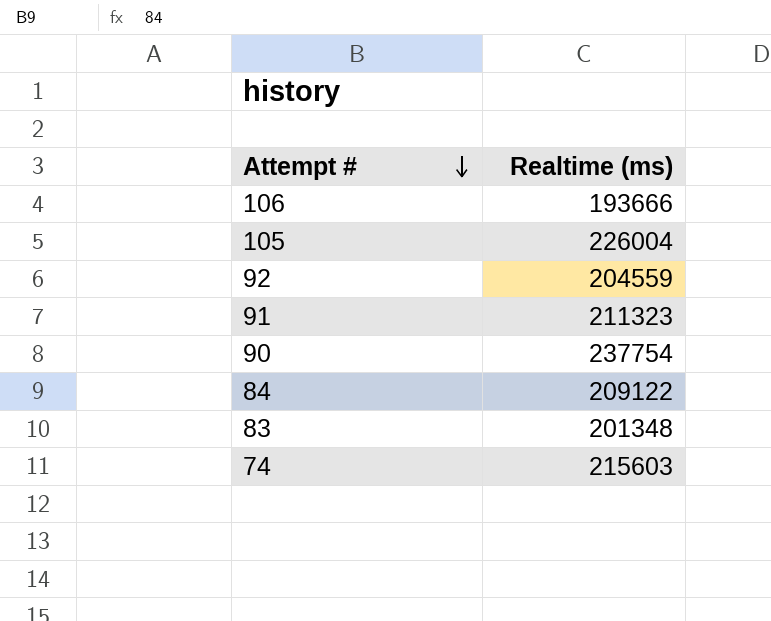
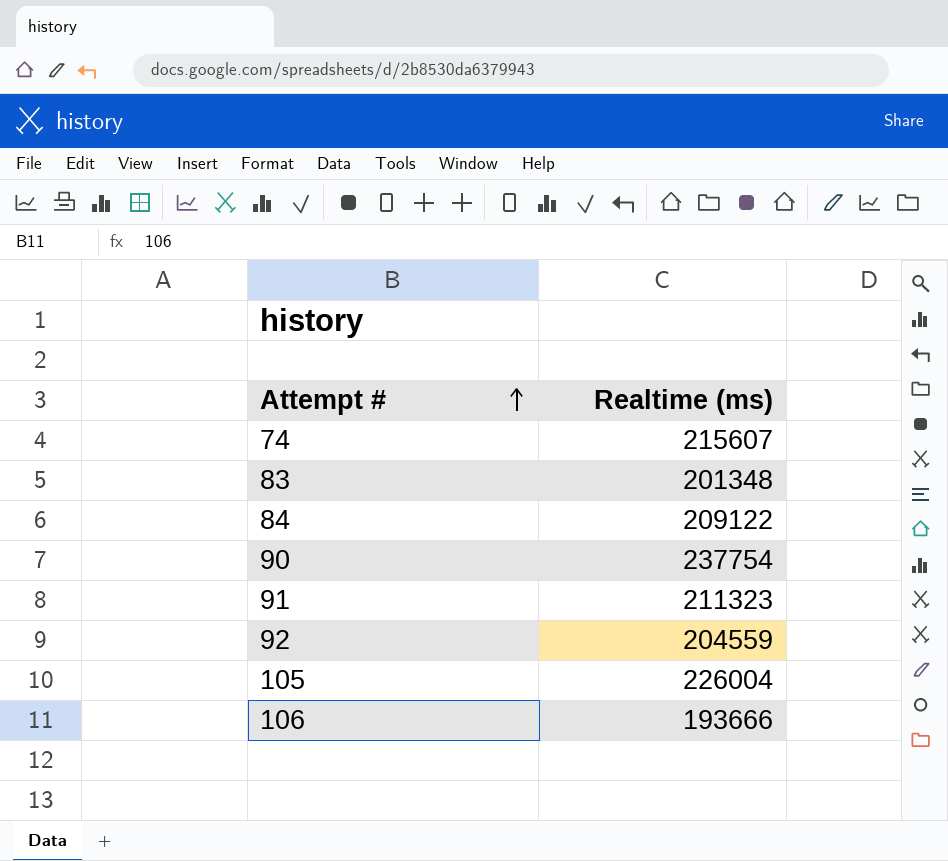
row order: Attempt # descending -> Attempt # ascending
74 | Realtime (ms): 215603 -> 215607

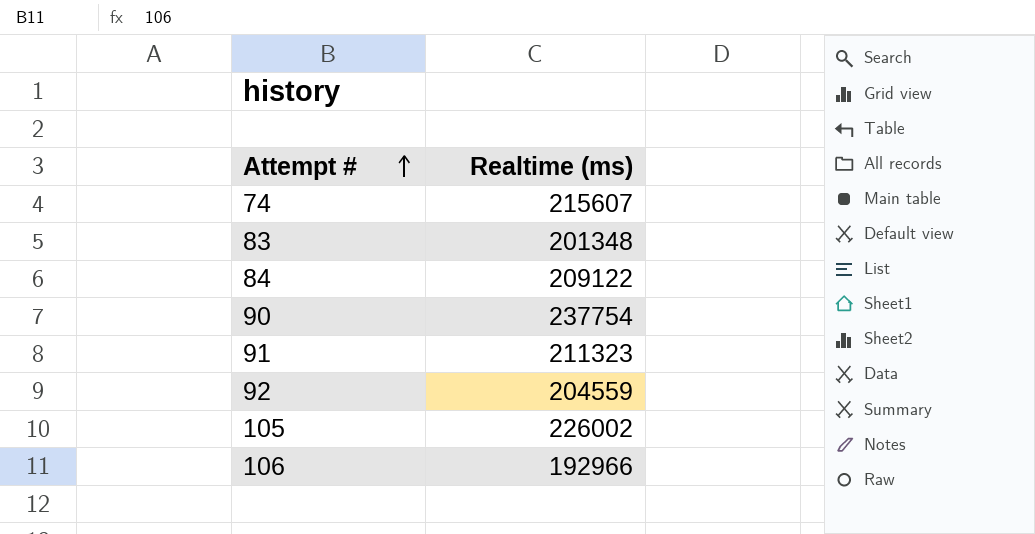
105 | Realtime (ms): 226004 -> 226002
106 | Realtime (ms): 193666 -> 192966

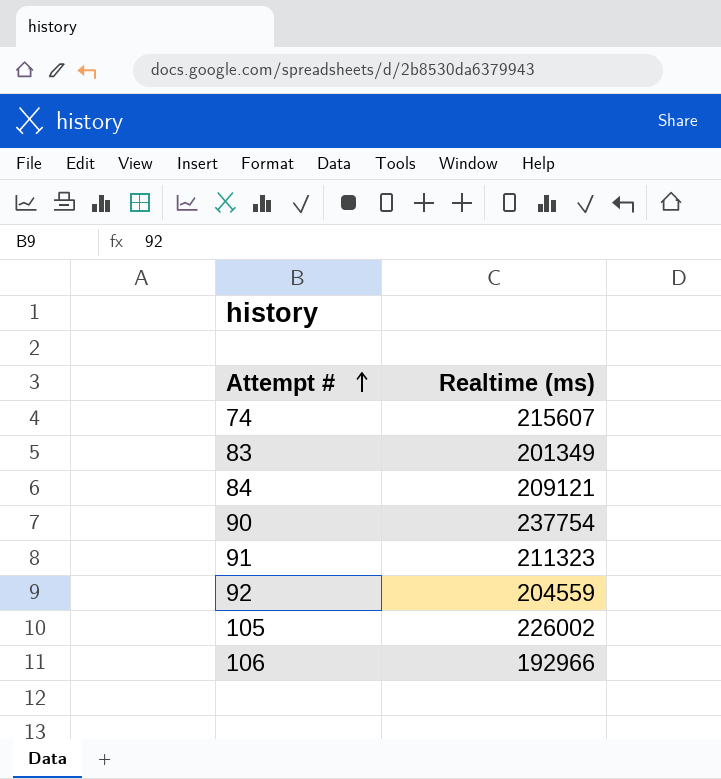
83 | Realtime (ms): 201348 -> 201349
84 | Realtime (ms): 209122 -> 209121

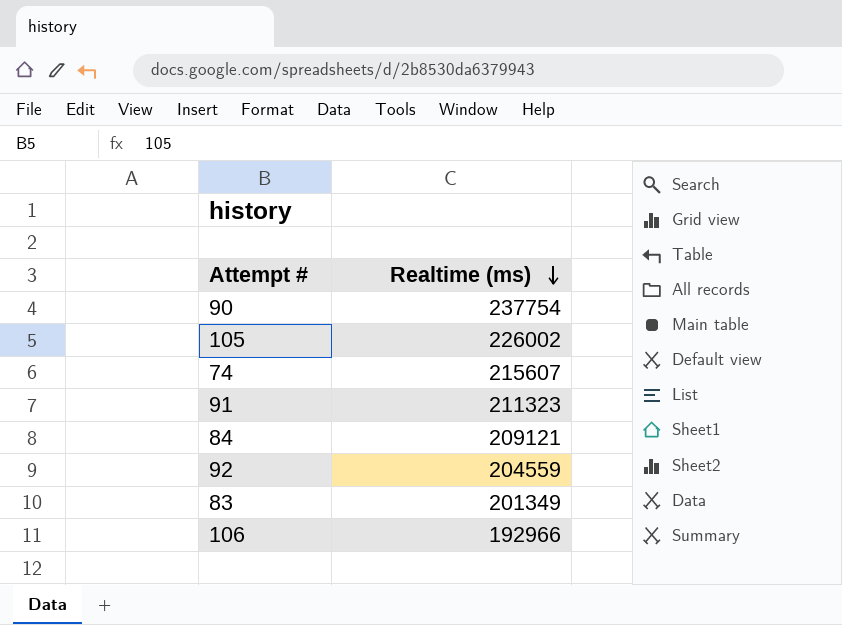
row order: Attempt # ascending -> Realtime (ms) descending

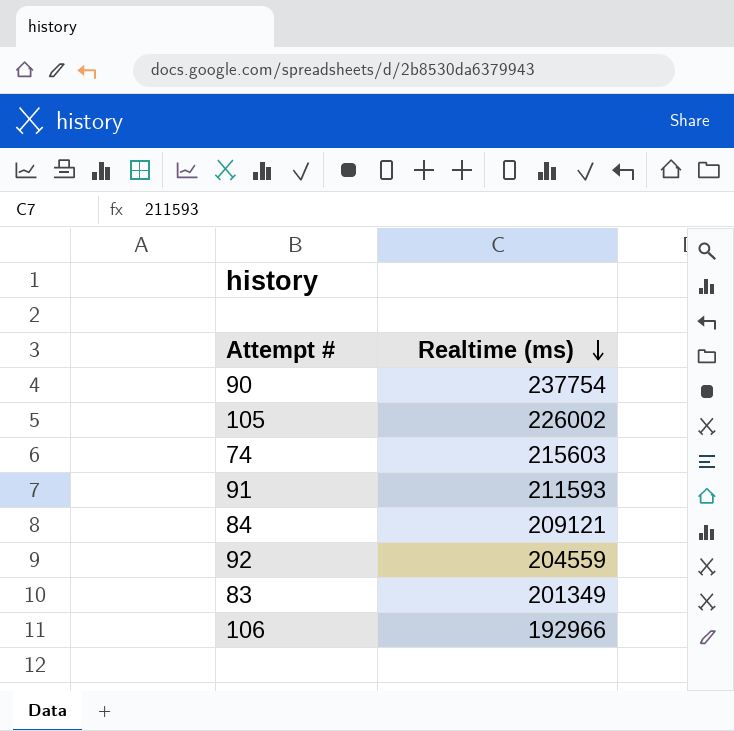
74 | Realtime (ms): 215607 -> 215603
91 | Realtime (ms): 211323 -> 211593

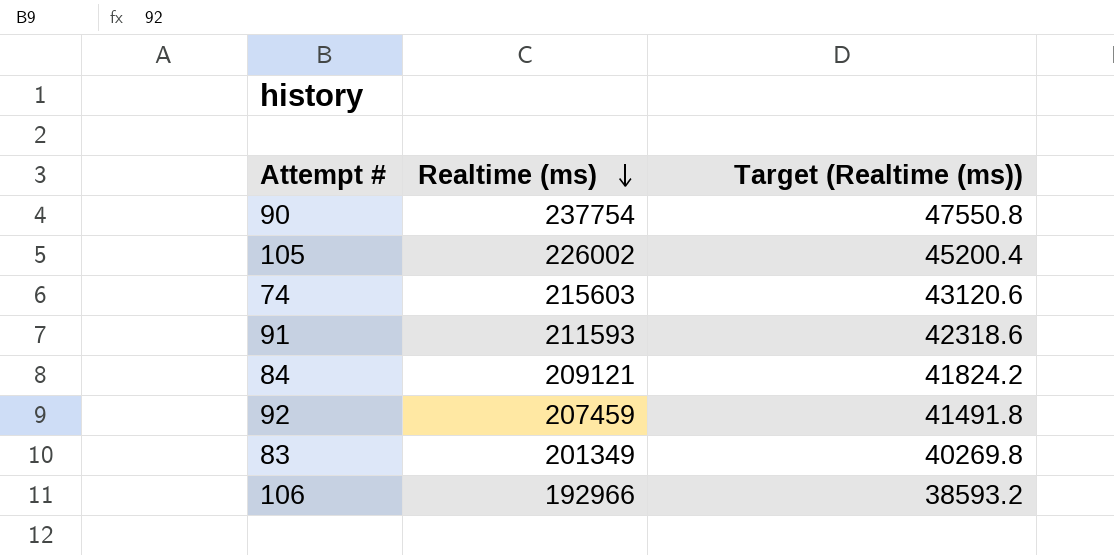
column Target (Realtime (ms)) | formula: none -> [Realtime (ms)] * 0.2
92 | Realtime (ms): 204559 -> 207459

